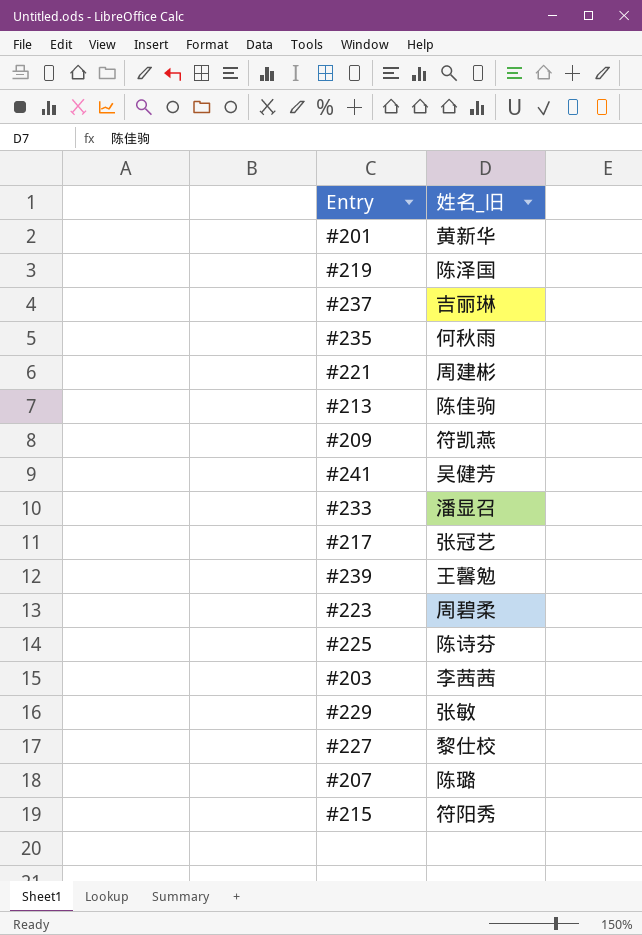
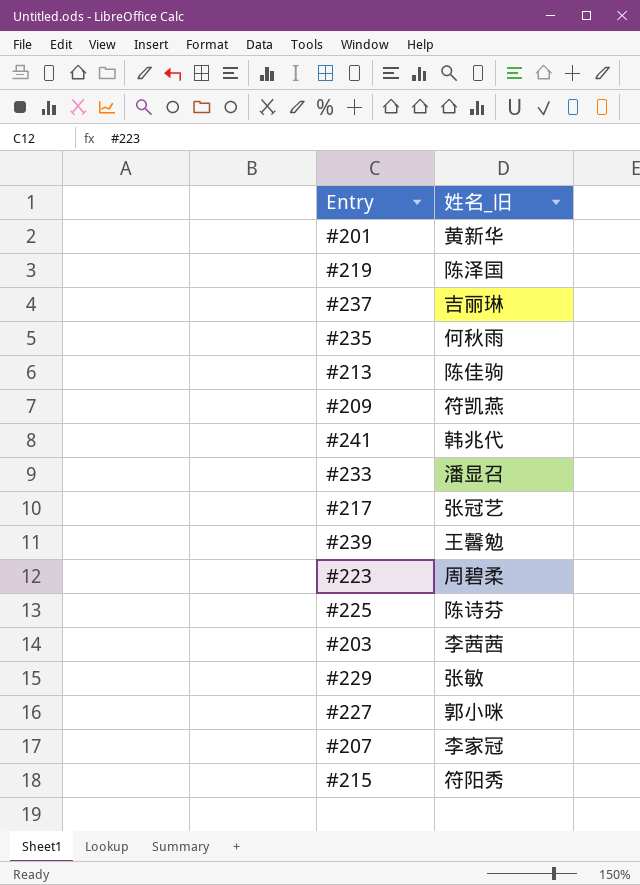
row #221: 周建彬 -> none
#241 | 姓名_旧: 吴健芳 -> 韩兆代
#227 | 姓名_旧: 黎仕校 -> 郭小咪
#207 | 姓名_旧: 陈璐 -> 李家冠

